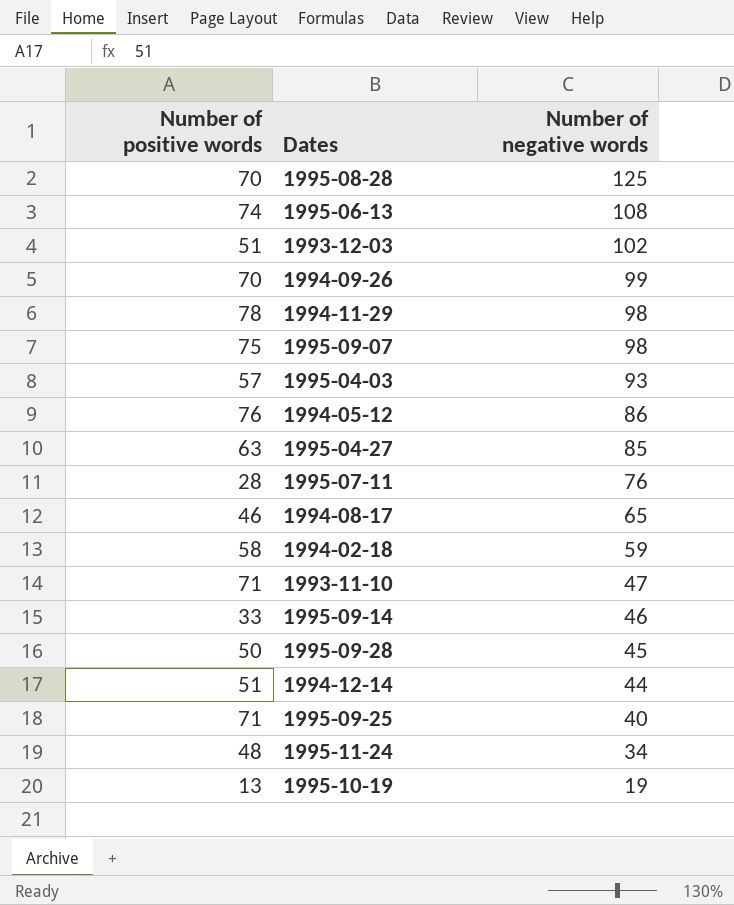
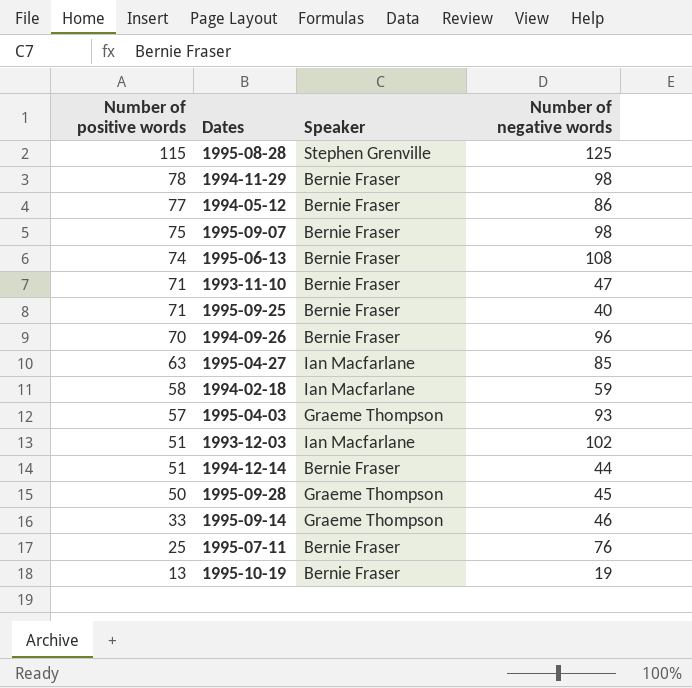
row order: Number of negative words descending -> Number of positive words descending
column Speaker | position: none -> 3
row 1994-08-17: 46 | 65 -> none
row 1995-11-24: 48 | 34 -> none
1995-08-28 | Number of positive words: 70 -> 115
1994-05-12 | Number of positive words: 76 -> 77
1994-09-26 | Number of negative words: 99 -> 96
1995-07-11 | Number of positive words: 28 -> 25

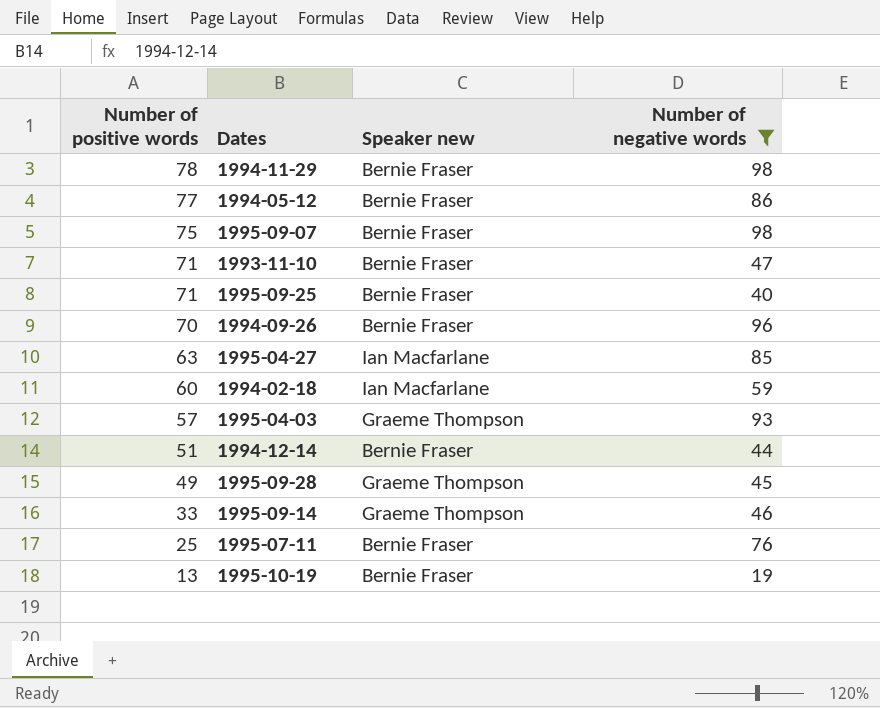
filter: none -> Number of negative words <= 98
column name: Speaker -> Speaker new
1994-02-18 | Number of positive words: 58 -> 60
1995-09-28 | Number of positive words: 50 -> 49

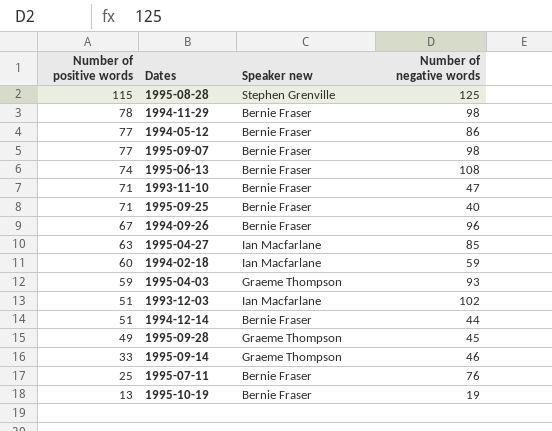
filter: Number of negative words <= 98 -> none
1995-09-07 | Number of positive words: 75 -> 77
1994-09-26 | Number of positive words: 70 -> 67
1995-04-03 | Number of positive words: 57 -> 59

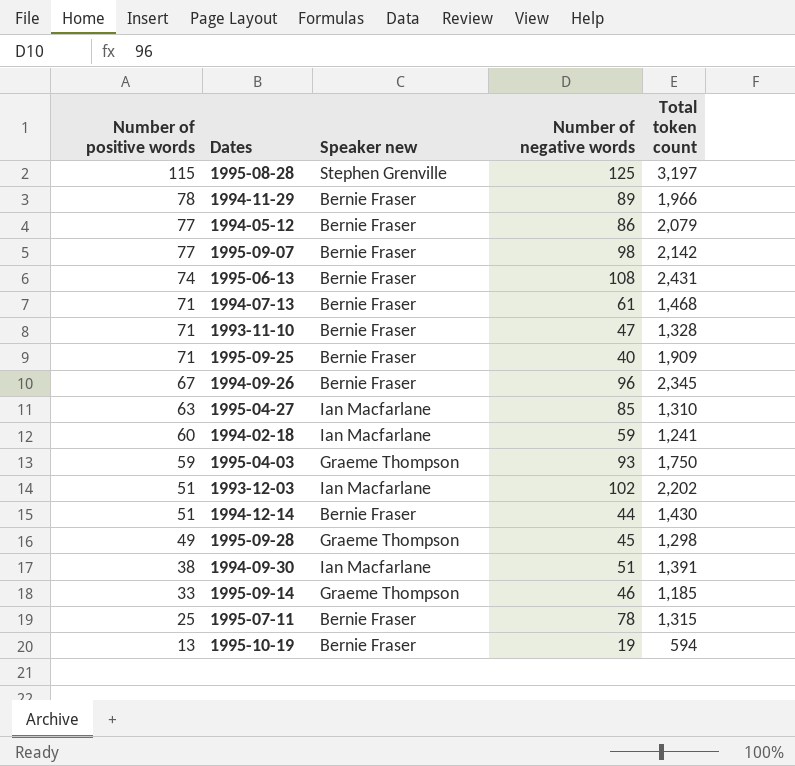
column Total token count | position: none -> 5
1994-11-29 | Number of negative words: 98 -> 89
row 1994-07-13: none -> 71 | Bernie Fraser | 61 | 1,468
row 1994-09-30: none -> 38 | Ian Macfarlane | 51 | 1,391
1995-07-11 | Number of negative words: 76 -> 78

